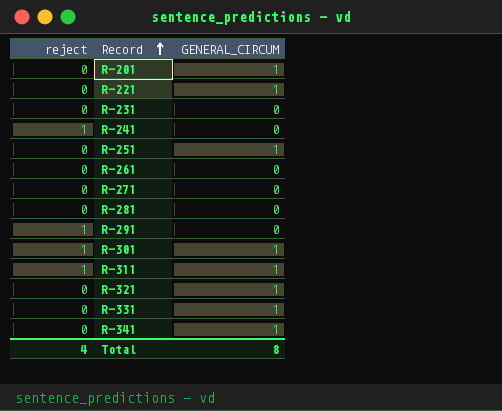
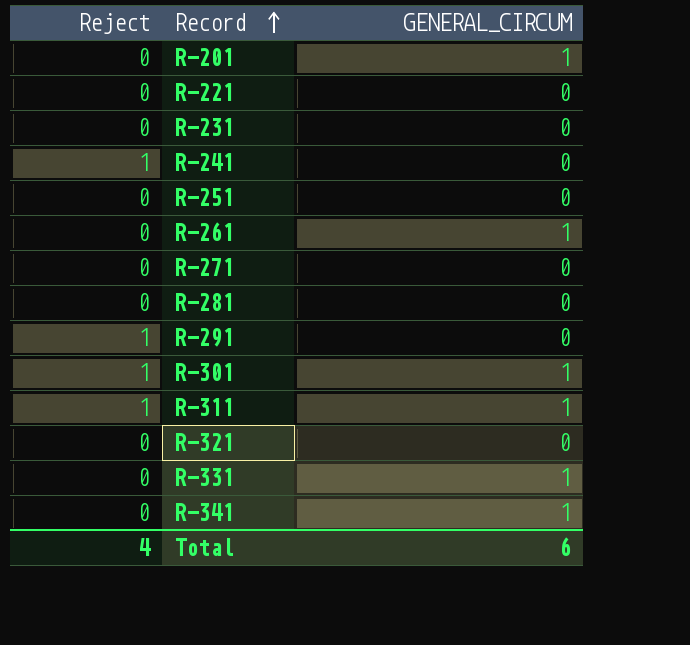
column name: reject -> Reject
R-221 | GENERAL_CIRCUM: 1 -> 0
R-251 | GENERAL_CIRCUM: 1 -> 0
R-261 | GENERAL_CIRCUM: 0 -> 1
R-321 | GENERAL_CIRCUM: 1 -> 0
Total | GENERAL_CIRCUM: 8 -> 6

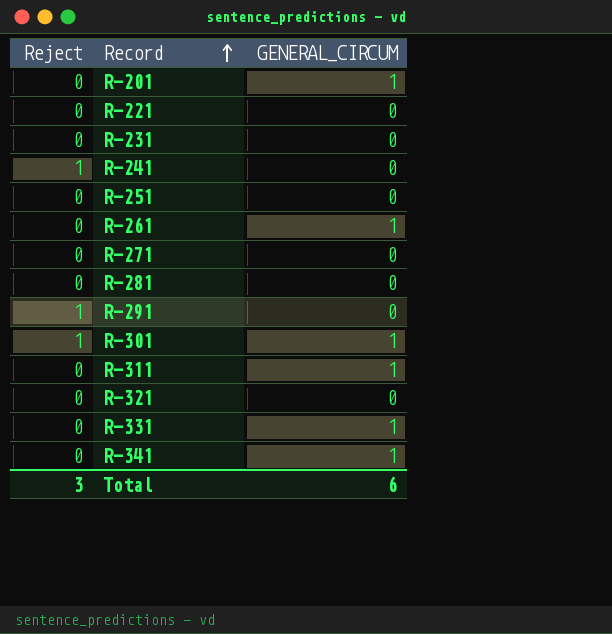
R-311 | Reject: 1 -> 0
Total | Reject: 4 -> 3

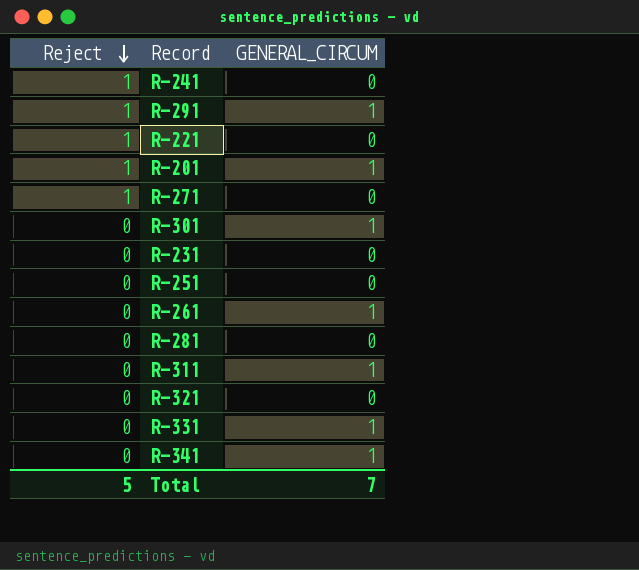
row order: Record ascending -> Reject descending
R-291 | GENERAL_CIRCUM: 0 -> 1
R-221 | Reject: 0 -> 1
R-201 | Reject: 0 -> 1
R-271 | Reject: 0 -> 1
R-301 | Reject: 1 -> 0
Total | Reject: 3 -> 5
Total | GENERAL_CIRCUM: 6 -> 7

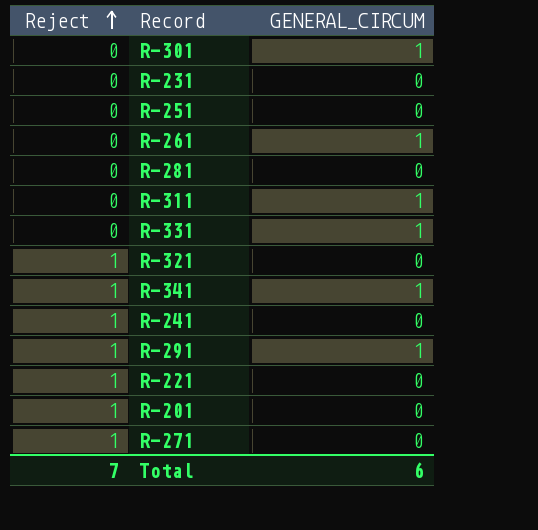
row order: Reject descending -> Reject ascending
R-321 | Reject: 0 -> 1
R-341 | Reject: 0 -> 1
R-201 | GENERAL_CIRCUM: 1 -> 0
Total | Reject: 5 -> 7
Total | GENERAL_CIRCUM: 7 -> 6

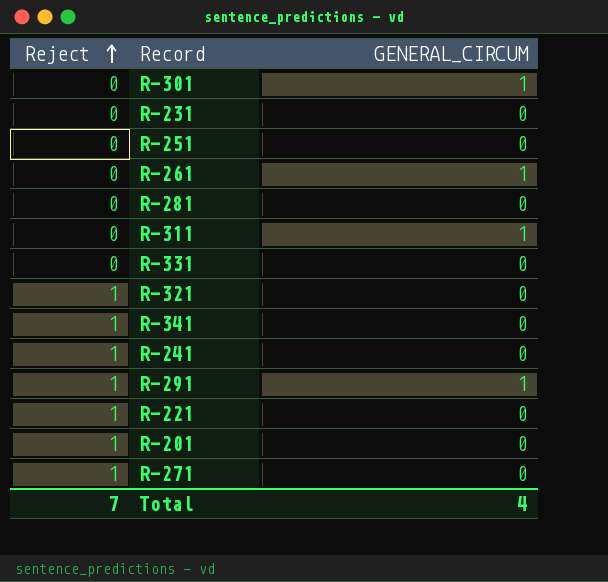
R-331 | GENERAL_CIRCUM: 1 -> 0
R-341 | GENERAL_CIRCUM: 1 -> 0
Total | GENERAL_CIRCUM: 6 -> 4

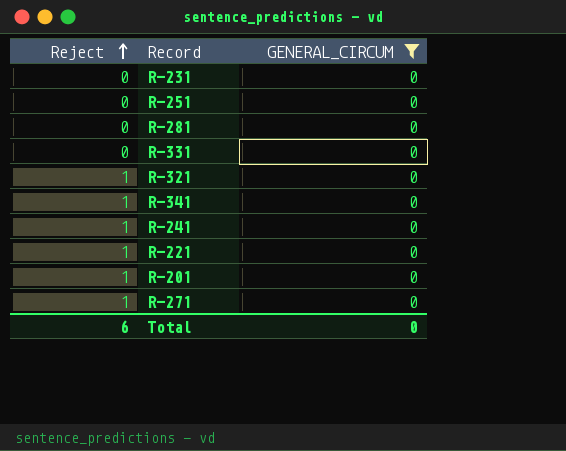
filter: none -> GENERAL_CIRCUM = 0
Total | Reject: 7 -> 6
Total | GENERAL_CIRCUM: 4 -> 0

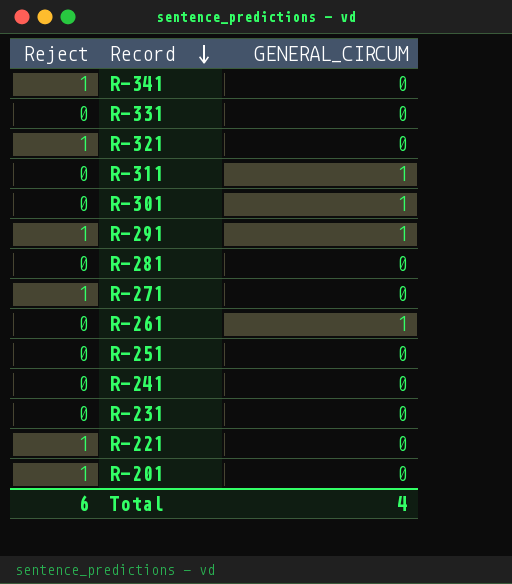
filter: GENERAL_CIRCUM = 0 -> none
row order: Reject ascending -> Record descending
R-241 | Reject: 1 -> 0
Total | GENERAL_CIRCUM: 0 -> 4

